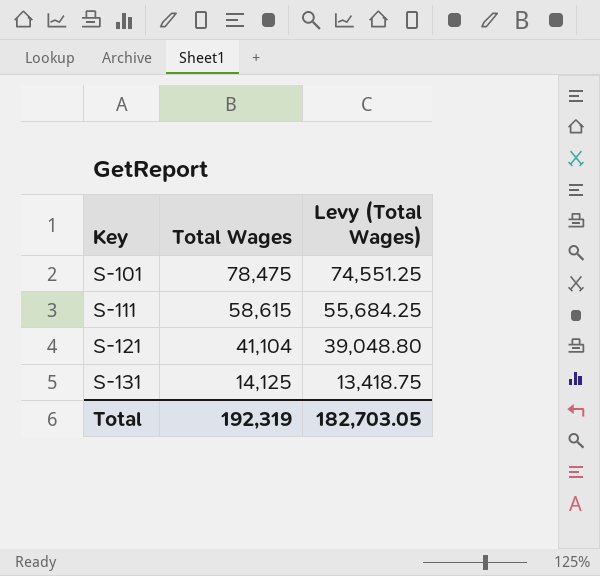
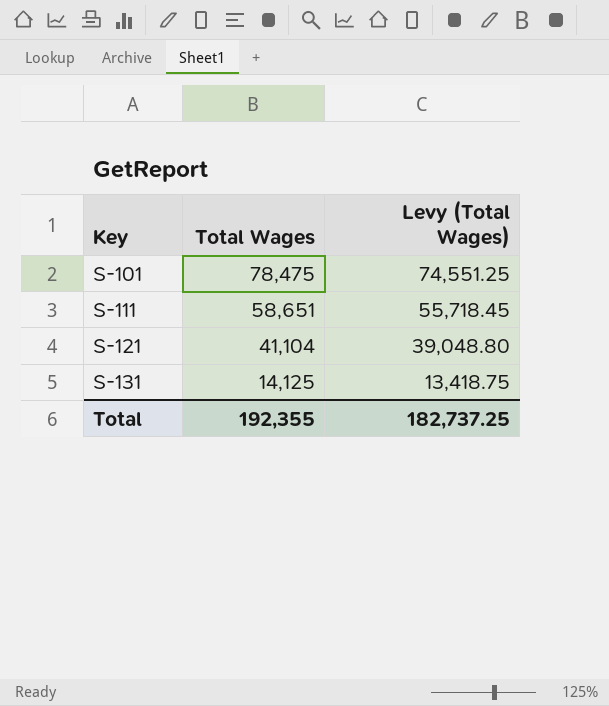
S-111 | Total Wages: 58,615 -> 58,651
S-111 | Levy (Total Wages): 55,684.25 -> 55,718.45
Total | Total Wages: 192,319 -> 192,355
Total | Levy (Total Wages): 182,703.05 -> 182,737.25

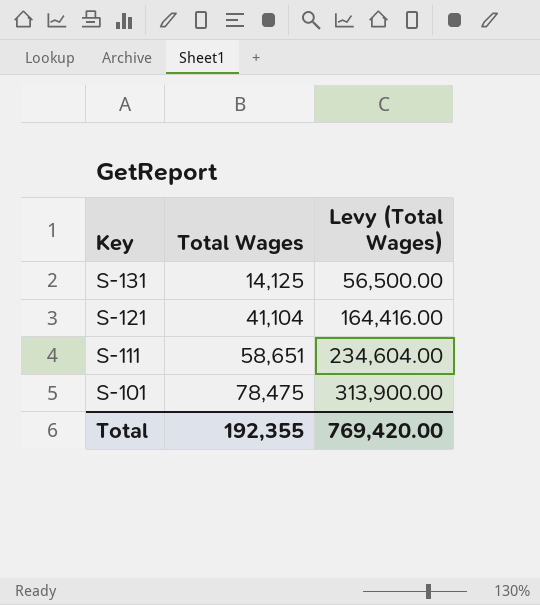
row order: Key ascending -> Key descending
column Levy (Total Wages) | formula: [Total Wages] * 0.95 -> [Total Wages] * 4
Total | Levy (Total Wages): 182,737.25 -> 769,420.00

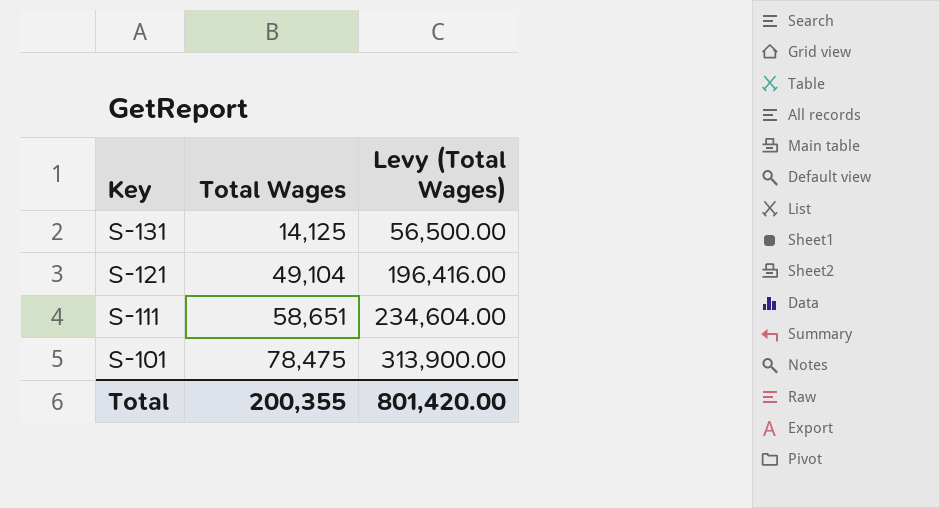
S-121 | Total Wages: 41,104 -> 49,104
S-121 | Levy (Total Wages): 164,416.00 -> 196,416.00
Total | Total Wages: 192,355 -> 200,355
Total | Levy (Total Wages): 769,420.00 -> 801,420.00

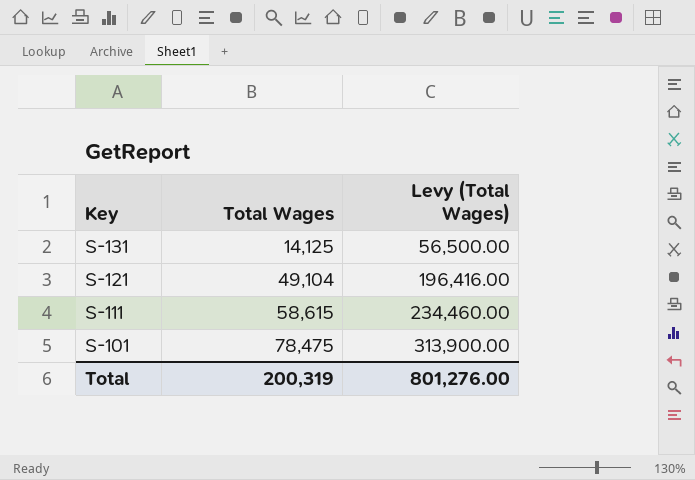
S-111 | Total Wages: 58,651 -> 58,615
S-111 | Levy (Total Wages): 234,604.00 -> 234,460.00
Total | Total Wages: 200,355 -> 200,319
Total | Levy (Total Wages): 801,420.00 -> 801,276.00

